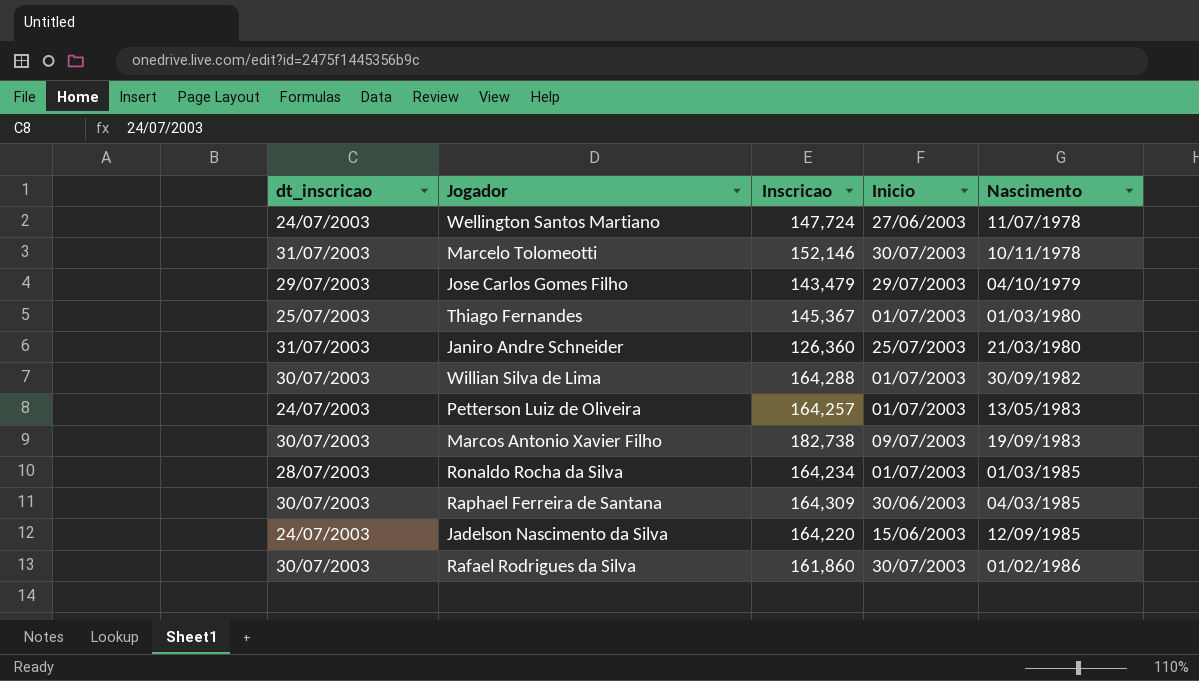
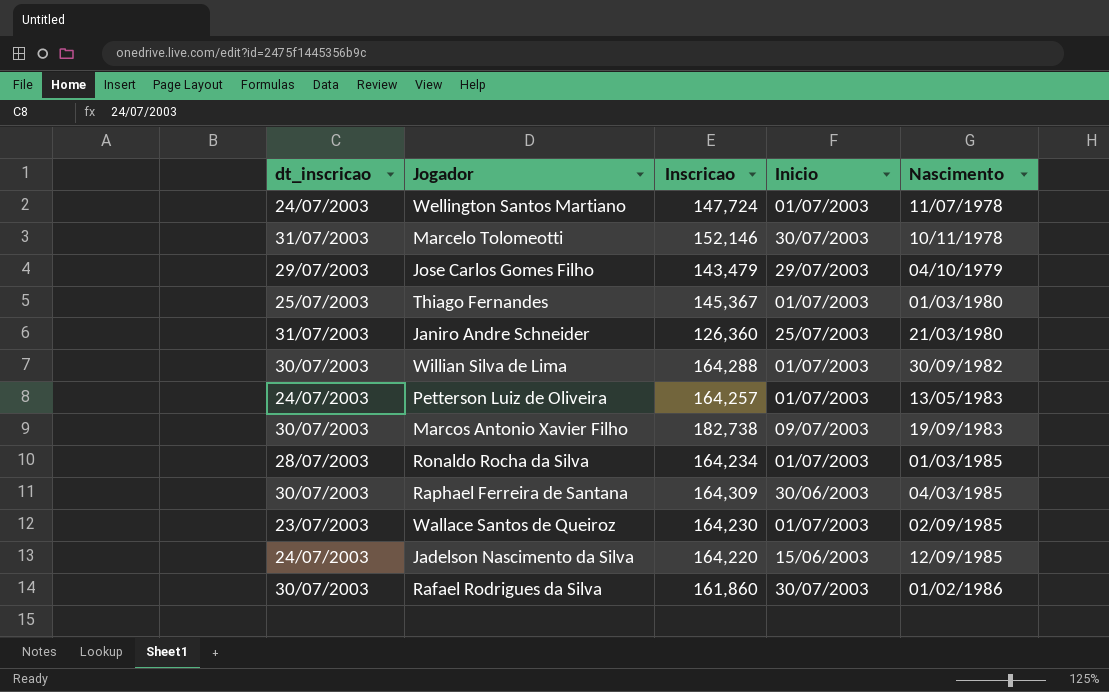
Wellington Santos Martiano | Inicio: 27/06/2003 -> 01/07/2003
row Wallace Santos de Queiroz: none -> 23/07/2003 | 164,230 | 01/07/2003 | 02/09/1985

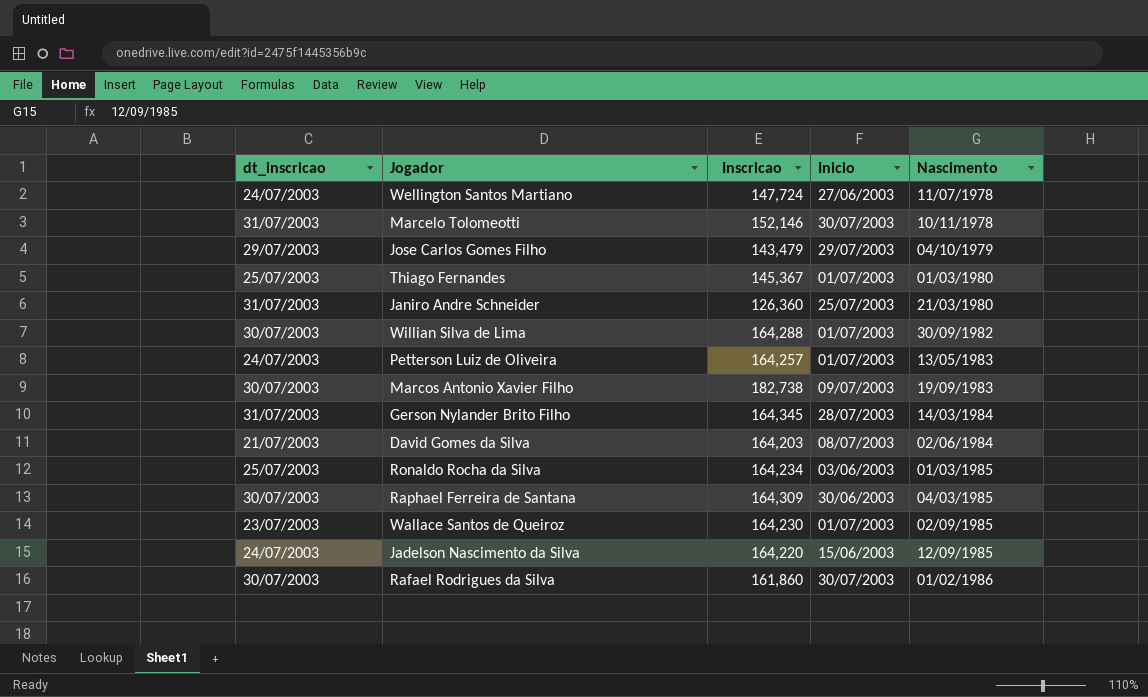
Wellington Santos Martiano | Inicio: 01/07/2003 -> 27/06/2003
row Gerson Nylander Brito Filho: none -> 31/07/2003 | 164,345 | 28/07/2003 | 14/03/1984
row David Gomes da Silva: none -> 21/07/2003 | 164,203 | 08/07/2003 | 02/06/1984
Ronaldo Rocha da Silva | dt_inscricao: 28/07/2003 -> 25/07/2003
Ronaldo Rocha da Silva | Inicio: 01/07/2003 -> 03/06/2003

